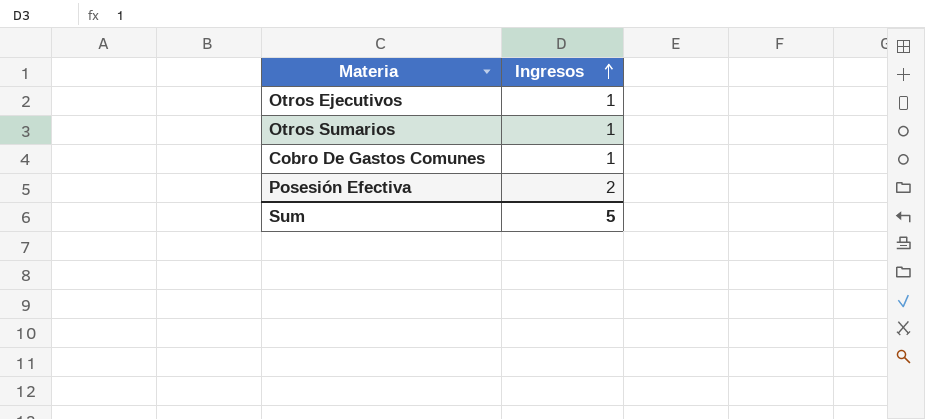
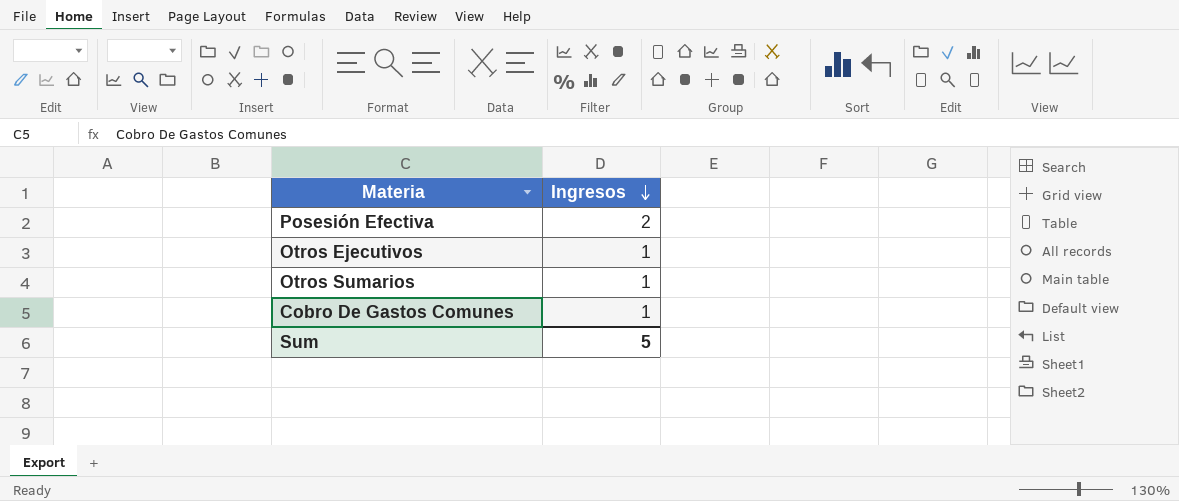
row order: Ingresos ascending -> Ingresos descending

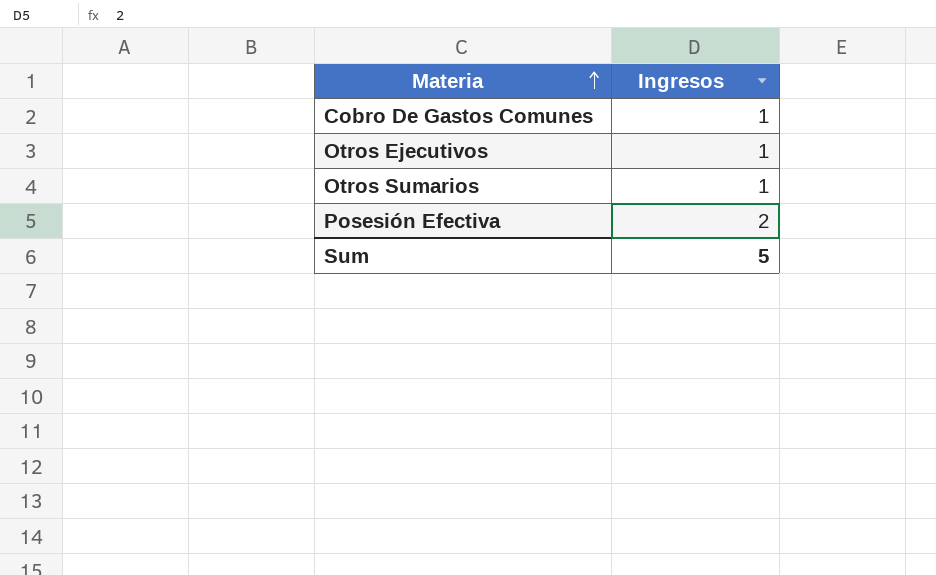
row order: Ingresos descending -> Materia ascending

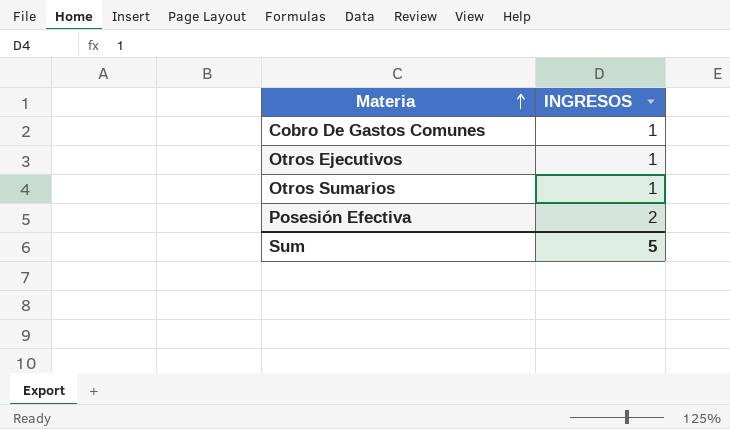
column name: Ingresos -> INGRESOS

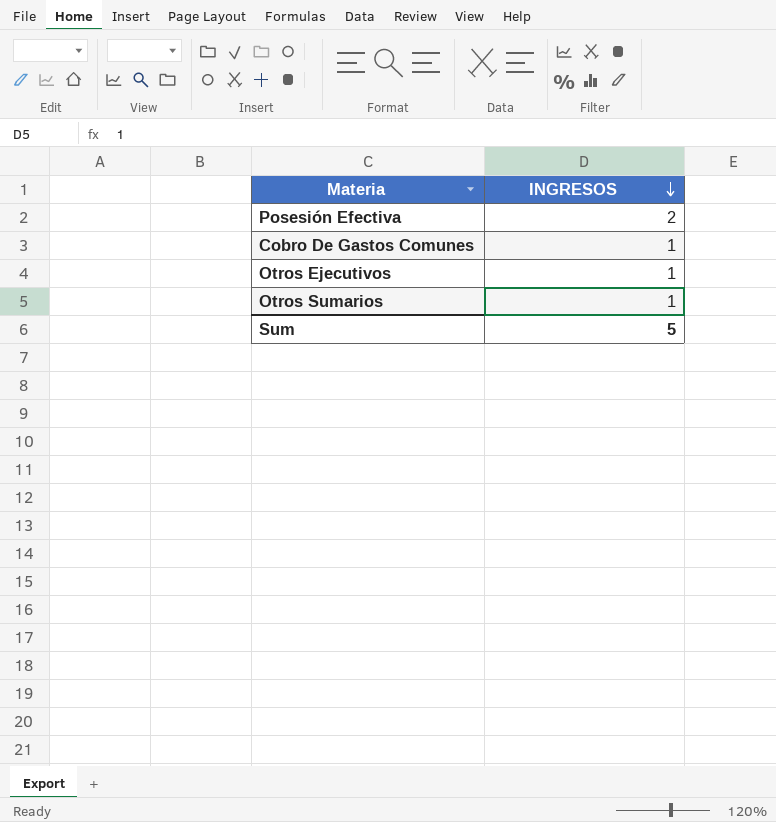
row order: Materia ascending -> INGRESOS descending

